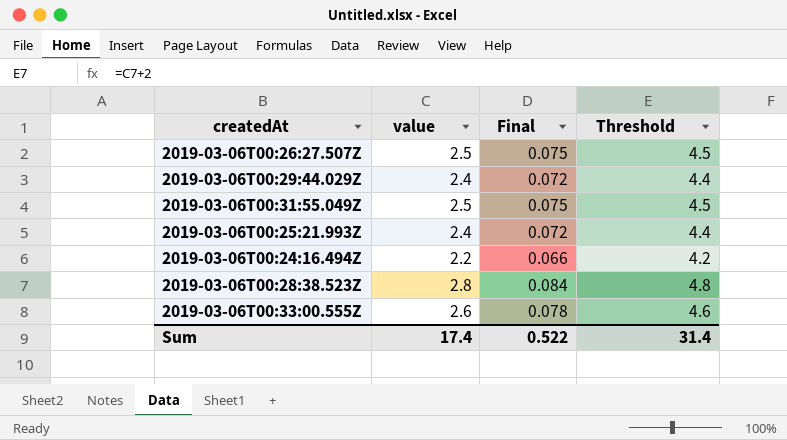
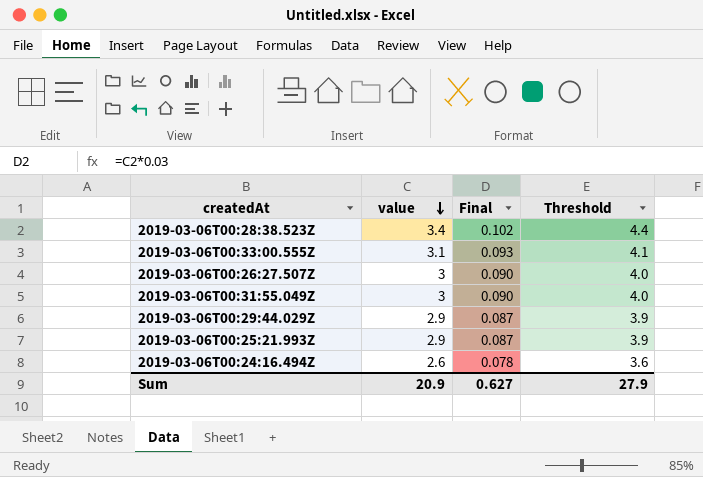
row order: none -> value descending
column Threshold | formula: [value] + 2 -> [value] + 1
2019-03-06T00:28:38.523Z | value: 2.8 -> 3.4
2019-03-06T00:28:38.523Z | Final: 0.084 -> 0.102
2019-03-06T00:33:00.555Z | value: 2.6 -> 3.1
2019-03-06T00:33:00.555Z | Final: 0.078 -> 0.093
2019-03-06T00:26:27.507Z | value: 2.5 -> 3
2019-03-06T00:26:27.507Z | Final: 0.075 -> 0.090
2019-03-06T00:31:55.049Z | value: 2.5 -> 3
2019-03-06T00:31:55.049Z | Final: 0.075 -> 0.090
2019-03-06T00:29:44.029Z | value: 2.4 -> 2.9
2019-03-06T00:29:44.029Z | Final: 0.072 -> 0.087
2019-03-06T00:25:21.993Z | value: 2.4 -> 2.9
2019-03-06T00:25:21.993Z | Final: 0.072 -> 0.087
2019-03-06T00:24:16.494Z | value: 2.2 -> 2.6
2019-03-06T00:24:16.494Z | Final: 0.066 -> 0.078
Sum | value: 17.4 -> 20.9
Sum | Final: 0.522 -> 0.627
Sum | Threshold: 31.4 -> 27.9

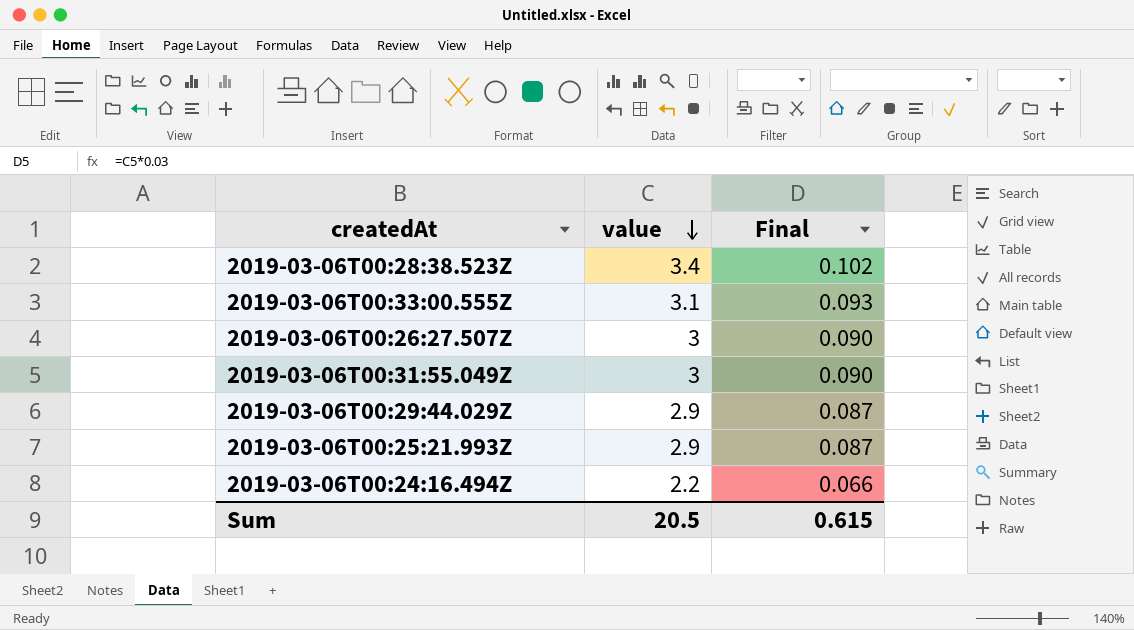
column Threshold | formula: [value] + 1 -> none
2019-03-06T00:24:16.494Z | value: 2.6 -> 2.2
2019-03-06T00:24:16.494Z | Final: 0.078 -> 0.066
Sum | value: 20.9 -> 20.5
Sum | Final: 0.627 -> 0.615

